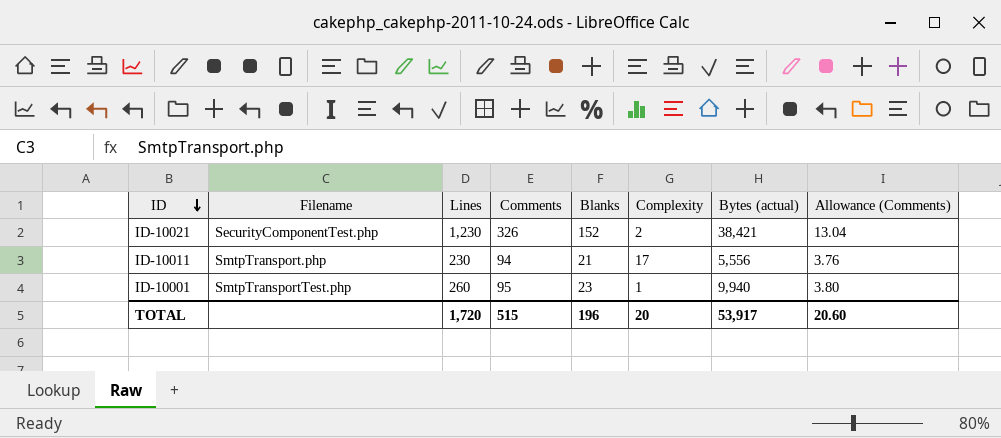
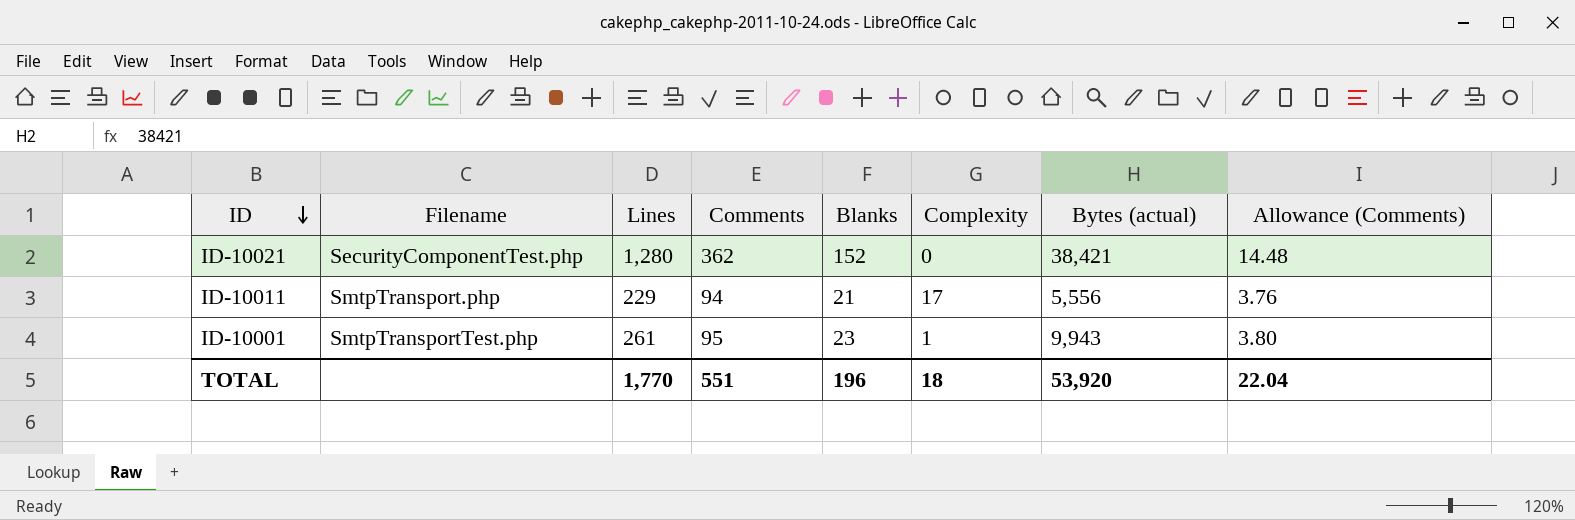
ID-10021 | Lines: 1,230 -> 1,280
ID-10021 | Comments: 326 -> 362
ID-10021 | Complexity: 2 -> 0
ID-10021 | Allowance (Comments): 13.04 -> 14.48
ID-10011 | Lines: 230 -> 229
ID-10001 | Lines: 260 -> 261
ID-10001 | Bytes (actual): 9,940 -> 9,943
TOTAL | Lines: 1,720 -> 1,770
TOTAL | Comments: 515 -> 551
TOTAL | Complexity: 20 -> 18
TOTAL | Bytes (actual): 53,917 -> 53,920
TOTAL | Allowance (Comments): 20.60 -> 22.04

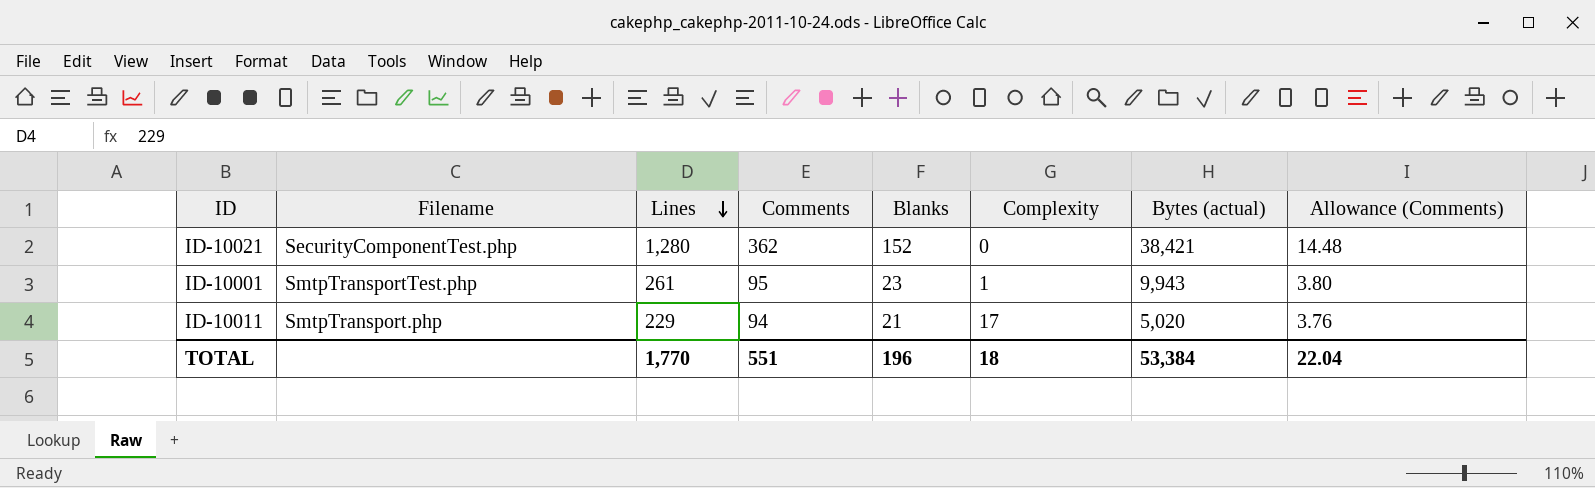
row order: ID descending -> Lines descending
ID-10011 | Bytes (actual): 5,556 -> 5,020
TOTAL | Bytes (actual): 53,920 -> 53,384

